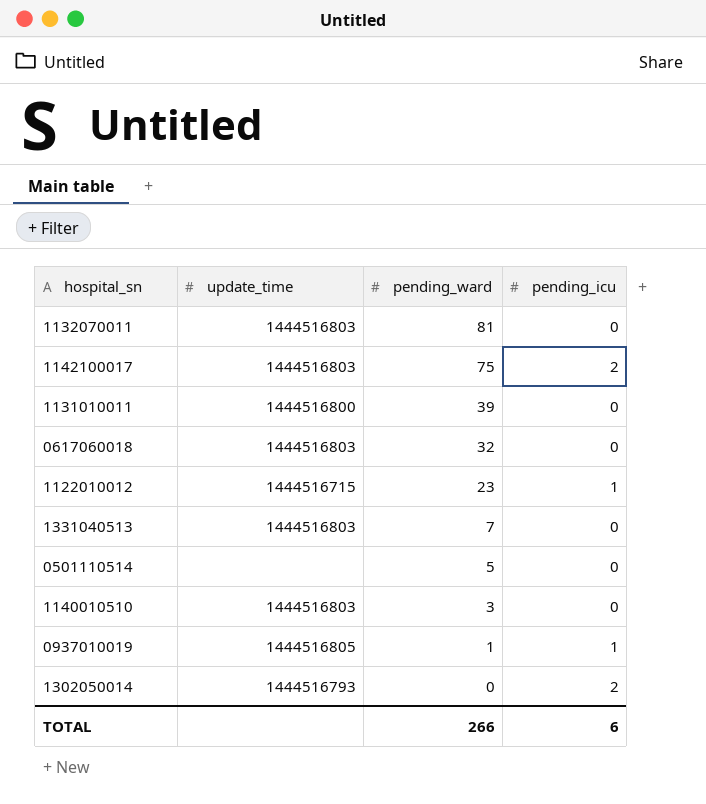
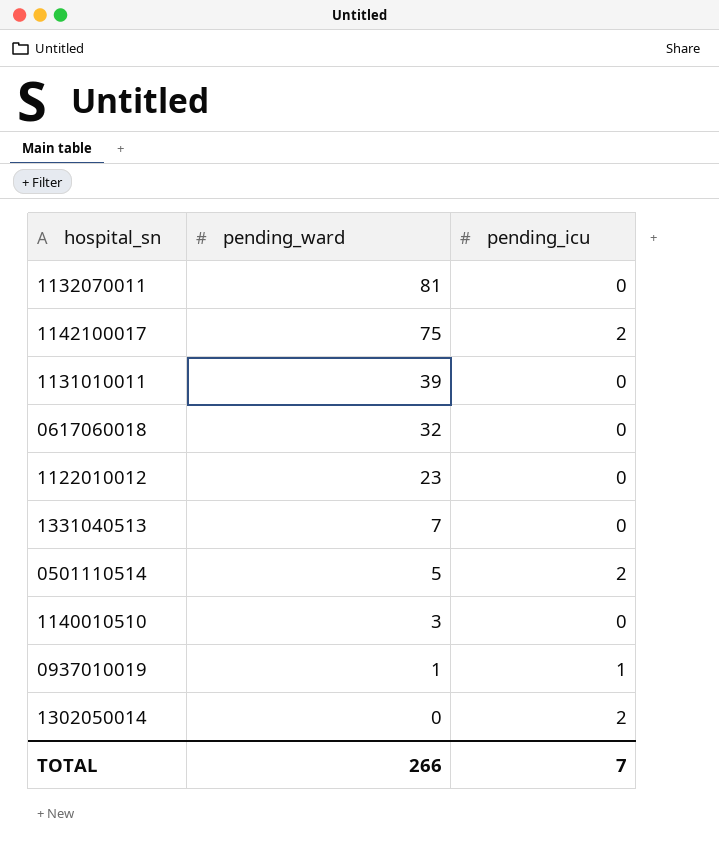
column update_time | position: 2 -> none
1122010012 | pending_icu: 1 -> 0
0501110514 | pending_icu: 0 -> 2
TOTAL | pending_icu: 6 -> 7

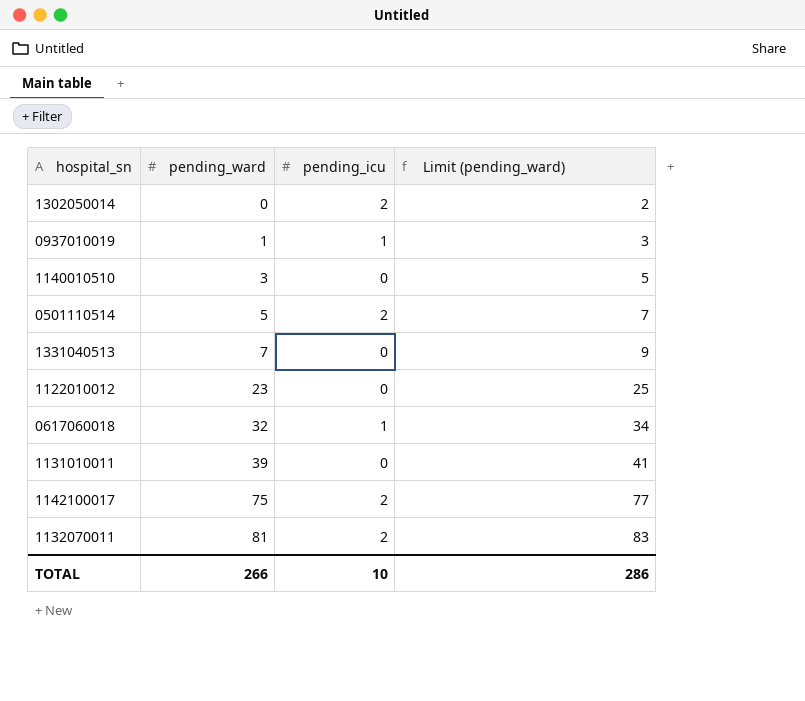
row order: pending_ward descending -> pending_ward ascending
column Limit (pending_ward) | formula: none -> [pending_ward] + 2
0617060018 | pending_icu: 0 -> 1
1132070011 | pending_icu: 0 -> 2
TOTAL | pending_icu: 7 -> 10

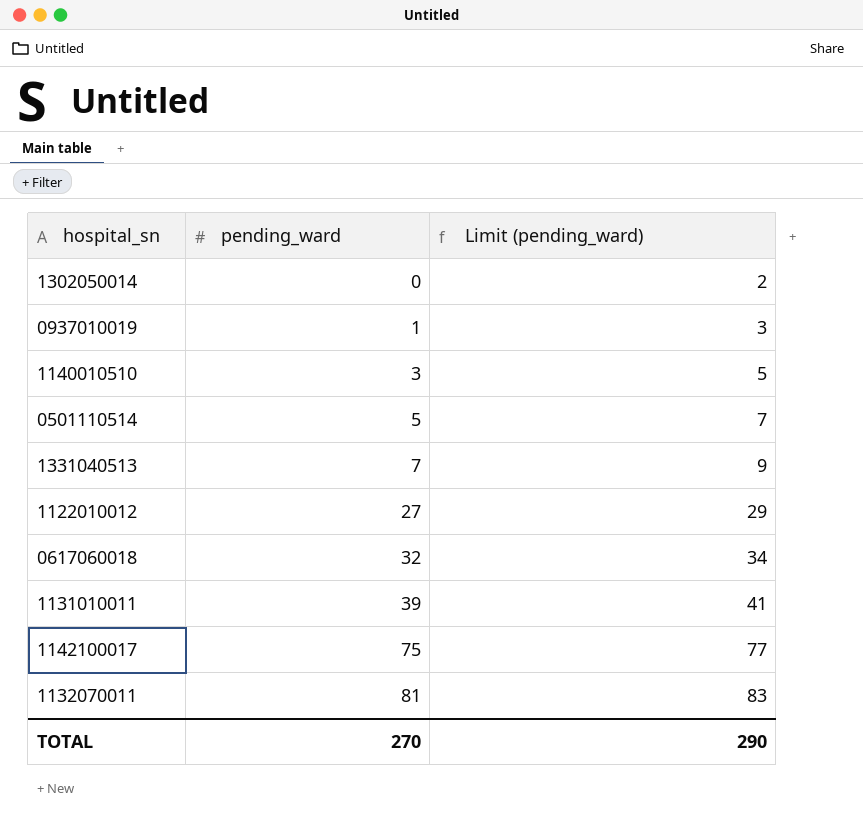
column pending_icu | position: 3 -> none
1122010012 | pending_ward: 23 -> 27
1122010012 | Limit (pending_ward): 25 -> 29
TOTAL | pending_ward: 266 -> 270
TOTAL | Limit (pending_ward): 286 -> 290

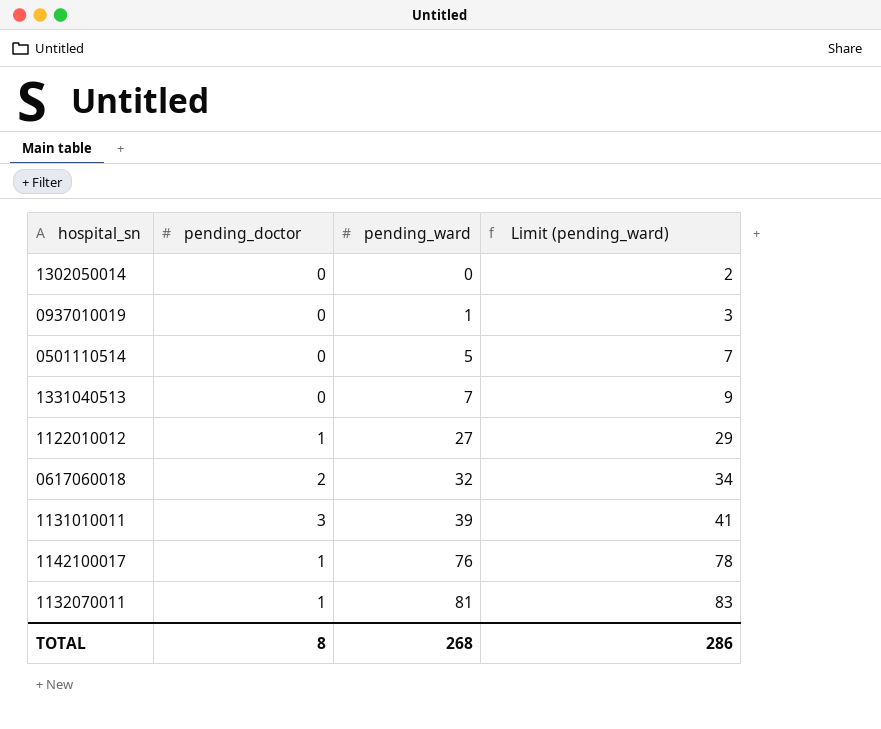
column pending_doctor | position: none -> 2
row 1140010510: 3 | 5 -> none
1142100017 | pending_ward: 75 -> 76
1142100017 | Limit (pending_ward): 77 -> 78
TOTAL | pending_ward: 270 -> 268
TOTAL | Limit (pending_ward): 290 -> 286

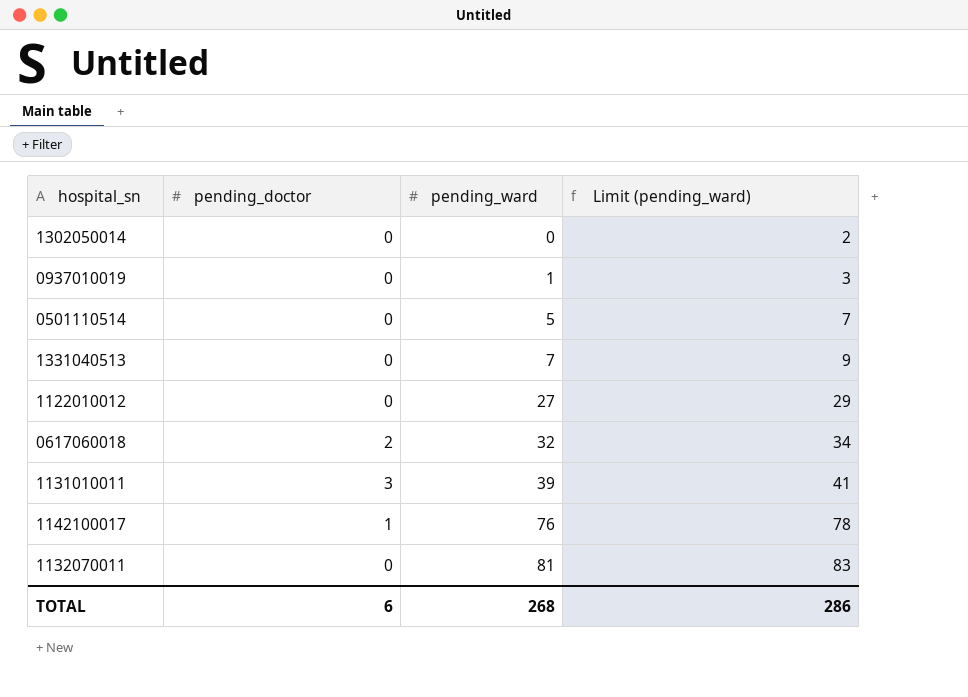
1122010012 | pending_doctor: 1 -> 0
1132070011 | pending_doctor: 1 -> 0
TOTAL | pending_doctor: 8 -> 6

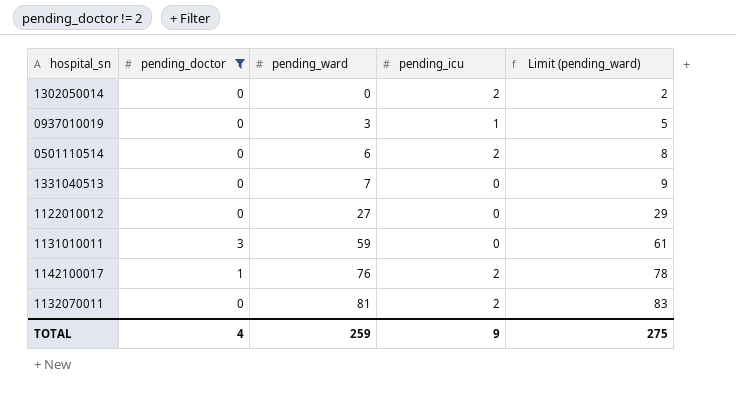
filter: none -> pending_doctor != 2
column pending_icu | position: none -> 4
0937010019 | pending_ward: 1 -> 3
0937010019 | Limit (pending_ward): 3 -> 5
0501110514 | pending_ward: 5 -> 6
0501110514 | Limit (pending_ward): 7 -> 8
1131010011 | pending_ward: 39 -> 59
1131010011 | Limit (pending_ward): 41 -> 61
TOTAL | pending_doctor: 6 -> 4
TOTAL | pending_ward: 268 -> 259
TOTAL | Limit (pending_ward): 286 -> 275

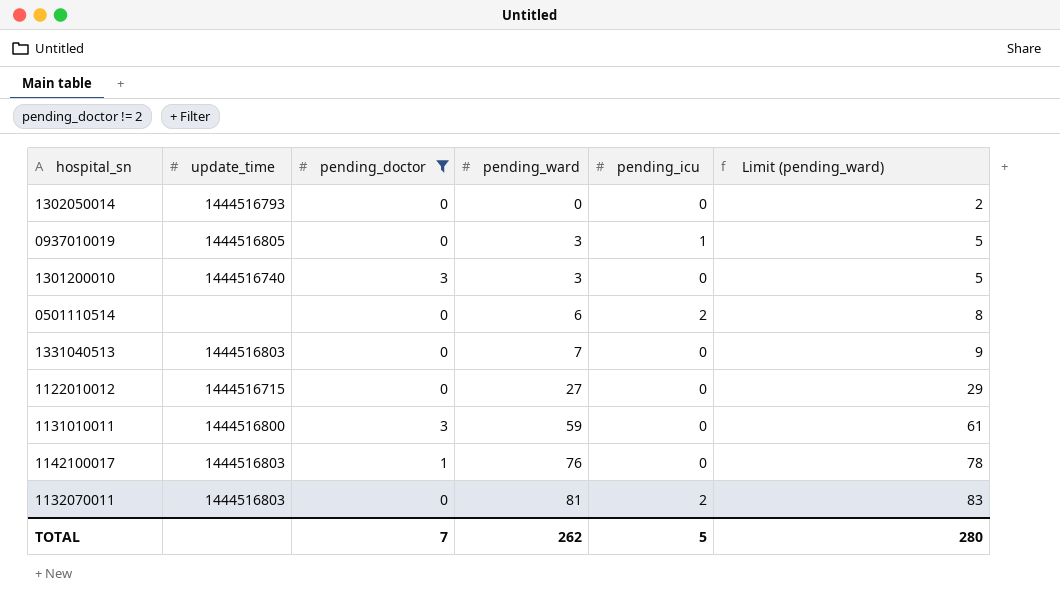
column update_time | position: none -> 2
1302050014 | pending_icu: 2 -> 0
row 1301200010: none -> 1444516740 | 3 | 3 | 0 | 5
1142100017 | pending_icu: 2 -> 0
TOTAL | pending_doctor: 4 -> 7
TOTAL | pending_ward: 259 -> 262
TOTAL | pending_icu: 9 -> 5
TOTAL | Limit (pending_ward): 275 -> 280

